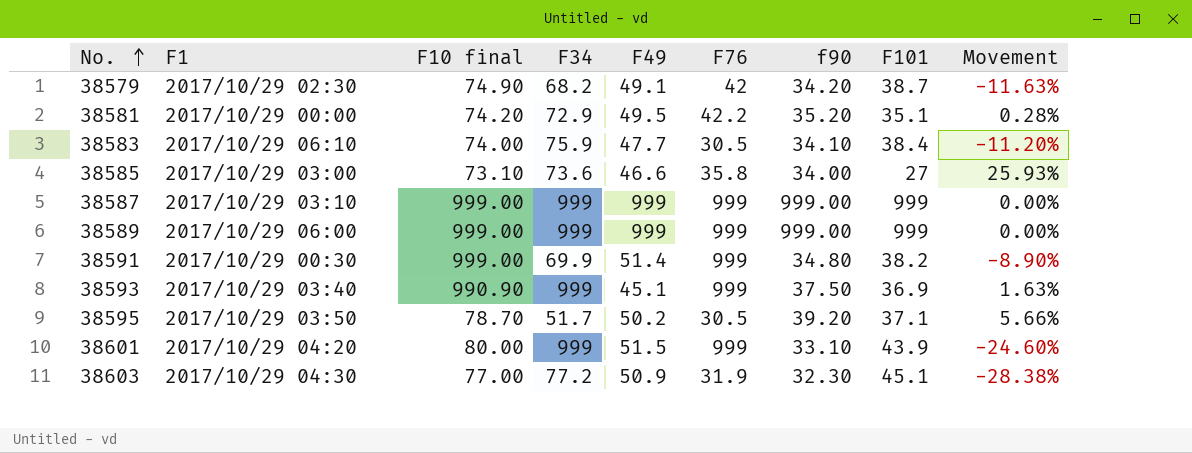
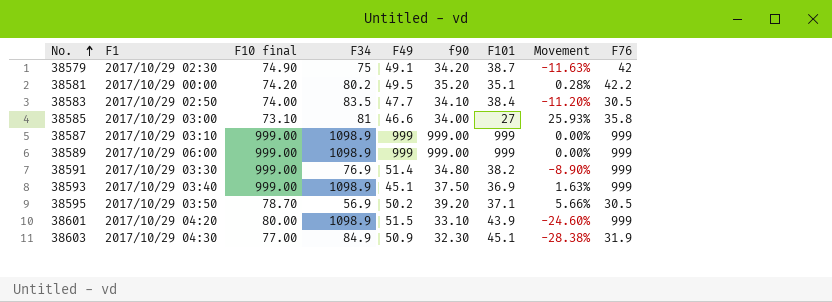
column F76 | position: 6 -> 9
38579 | F34: 68.2 -> 75
38581 | F34: 72.9 -> 80.2
38583 | F1: 2017/10/29 06:10 -> 2017/10/29 02:50
38583 | F34: 75.9 -> 83.5
38585 | F34: 73.6 -> 81
38587 | F34: 999 -> 1098.9
38589 | F34: 999 -> 1098.9
38591 | F1: 2017/10/29 00:30 -> 2017/10/29 03:30
38591 | F34: 69.9 -> 76.9
38593 | F10 final: 990.90 -> 999.00
38593 | F34: 999 -> 1098.9
38595 | F34: 51.7 -> 56.9
38601 | F34: 999 -> 1098.9
38603 | F34: 77.2 -> 84.9

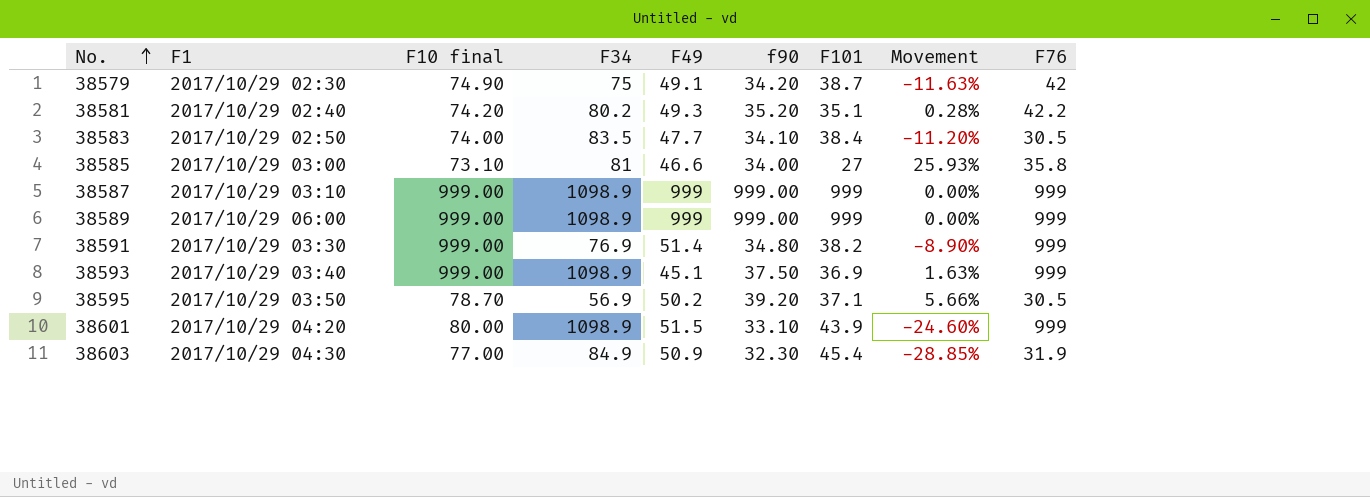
38581 | F1: 2017/10/29 00:00 -> 2017/10/29 02:40
38581 | F49: 49.5 -> 49.3
38603 | F101: 45.1 -> 45.4
38603 | Movement: -28.38% -> -28.85%

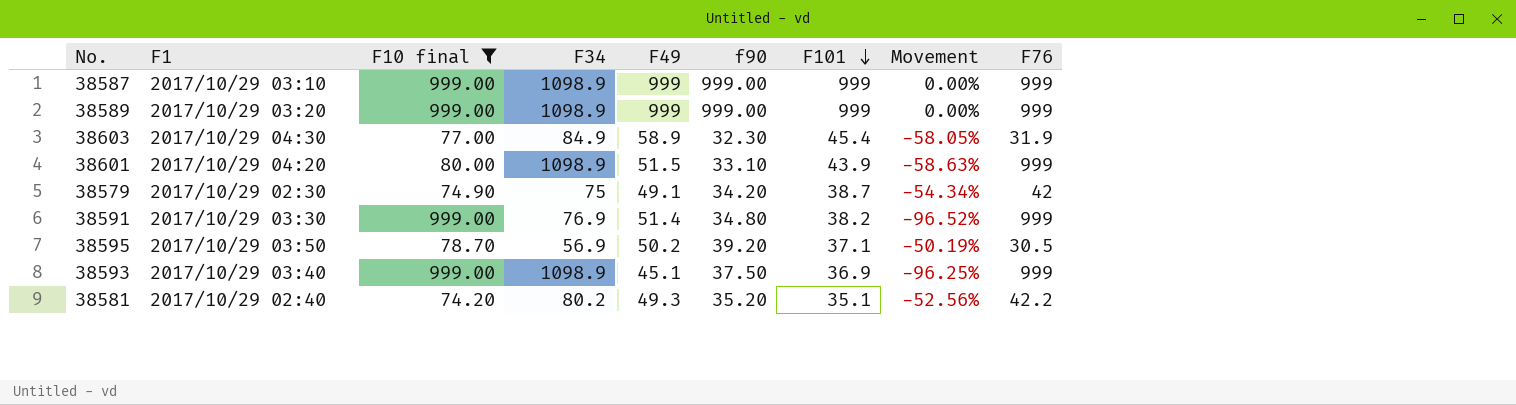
filter: none -> F10 final >= 74.20
row order: No. ascending -> F101 descending
column Movement | formula: ([f90] - [F101]) / [F101] -> ([f90] - [F10 final]) / [F10 final]
38589 | F1: 2017/10/29 06:00 -> 2017/10/29 03:20
38603 | F49: 50.9 -> 58.9

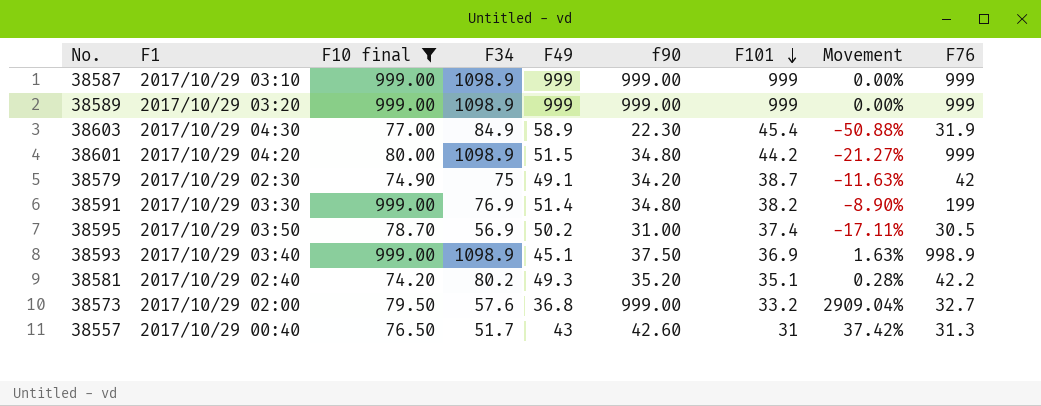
column Movement | formula: ([f90] - [F10 final]) / [F10 final] -> ([f90] - [F101]) / [F101]
38603 | f90: 32.30 -> 22.30
38601 | f90: 33.10 -> 34.80
38601 | F101: 43.9 -> 44.2
38591 | F76: 999 -> 199
38595 | f90: 39.20 -> 31.00
38595 | F101: 37.1 -> 37.4
38593 | F76: 999 -> 998.9
row 38573: none -> 2017/10/29 02:00 | 79.50 | 57.6 | 36.8 | 999.00 | 33.2 | 2909.04% | 32.7
row 38557: none -> 2017/10/29 00:40 | 76.50 | 51.7 | 43 | 42.60 | 31 | 37.42% | 31.3

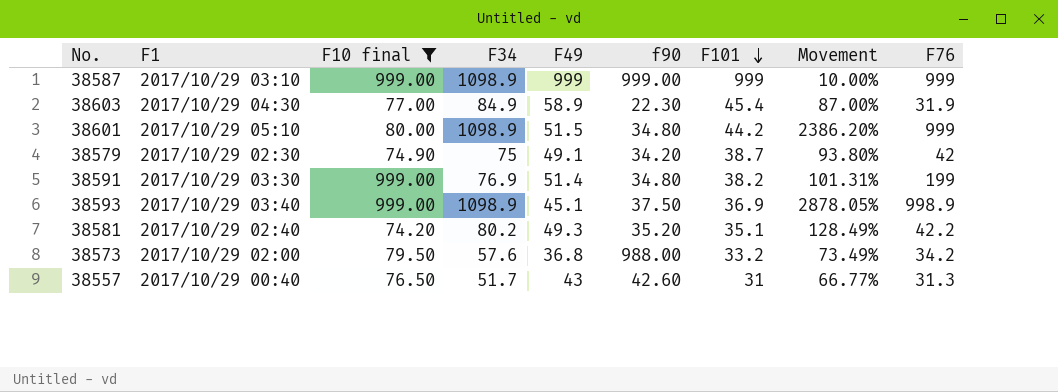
column Movement | formula: ([f90] - [F101]) / [F101] -> ([F34] - [F101]) / [F101]
row 38589: 2017/10/29 03:20 | 999.00 | 1098.9 | 999 | 999.00 | 999 | 0.00% | 999 -> none
row 38595: 2017/10/29 03:50 | 78.70 | 56.9 | 50.2 | 31.00 | 37.4 | -17.11% | 30.5 -> none
38601 | F1: 2017/10/29 04:20 -> 2017/10/29 05:10
38573 | f90: 999.00 -> 988.00
38573 | F76: 32.7 -> 34.2

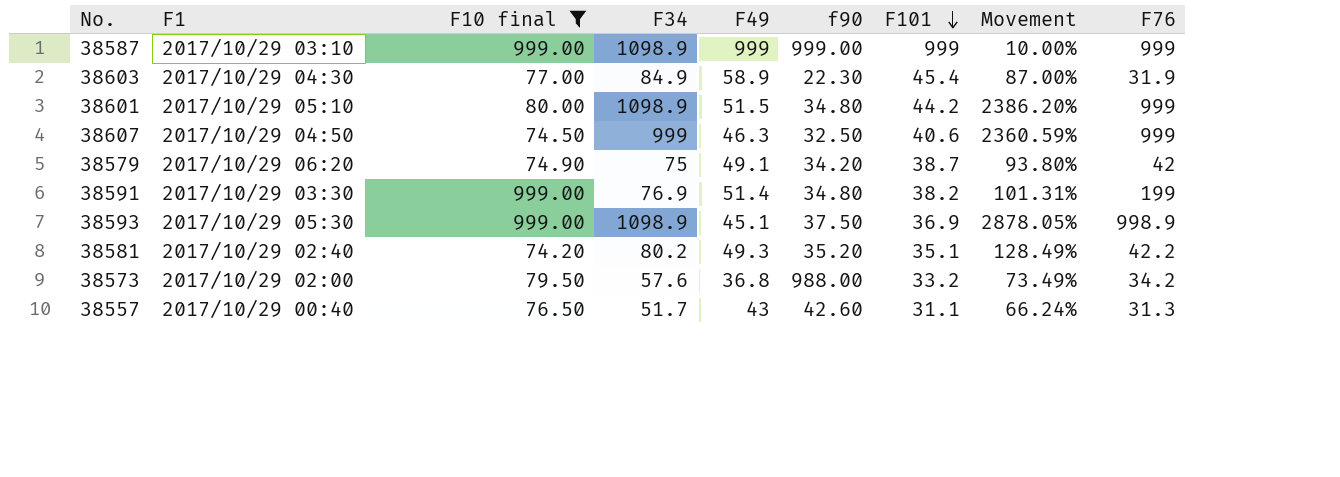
row 38607: none -> 2017/10/29 04:50 | 74.50 | 999 | 46.3 | 32.50 | 40.6 | 2360.59% | 999
38579 | F1: 2017/10/29 02:30 -> 2017/10/29 06:20
38593 | F1: 2017/10/29 03:40 -> 2017/10/29 05:30
38557 | F101: 31 -> 31.1
38557 | Movement: 66.77% -> 66.24%

